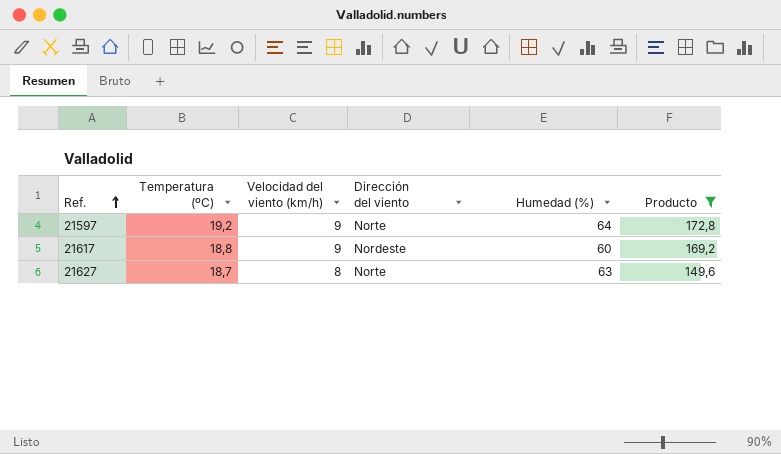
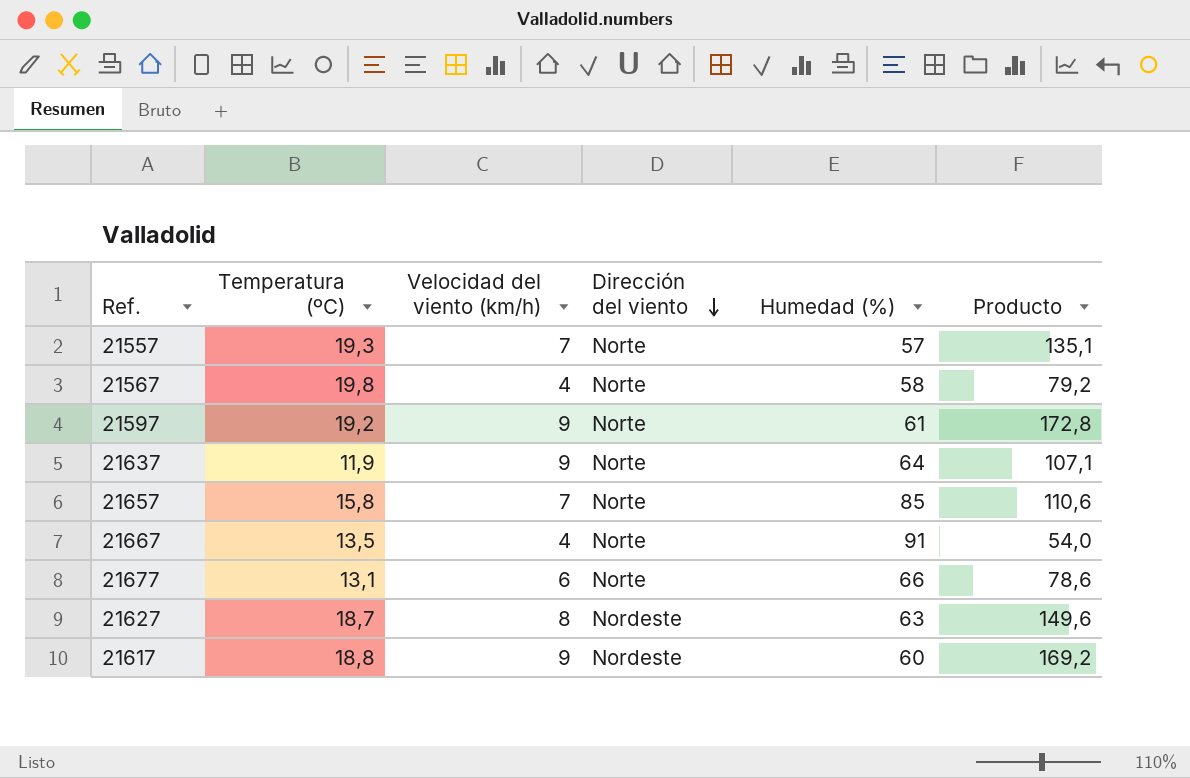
filter: Producto >= 149,6 -> none
row order: Ref. ascending -> Dirección del viento descending
21597 | Humedad (%): 64 -> 61
21627 | Dirección del viento: Norte -> Nordeste

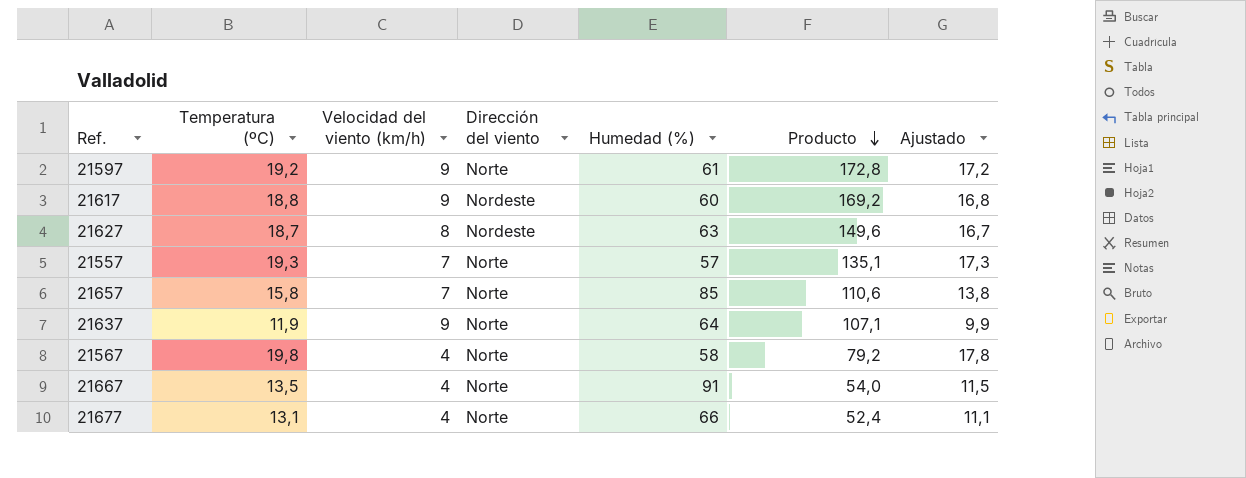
row order: Dirección del viento descending -> Producto descending
column Ajustado | formula: none -> [Temperatura (ºC)] - 2
21677 | Velocidad del viento (km/h): 6 -> 4
21677 | Producto: 78,6 -> 52,4

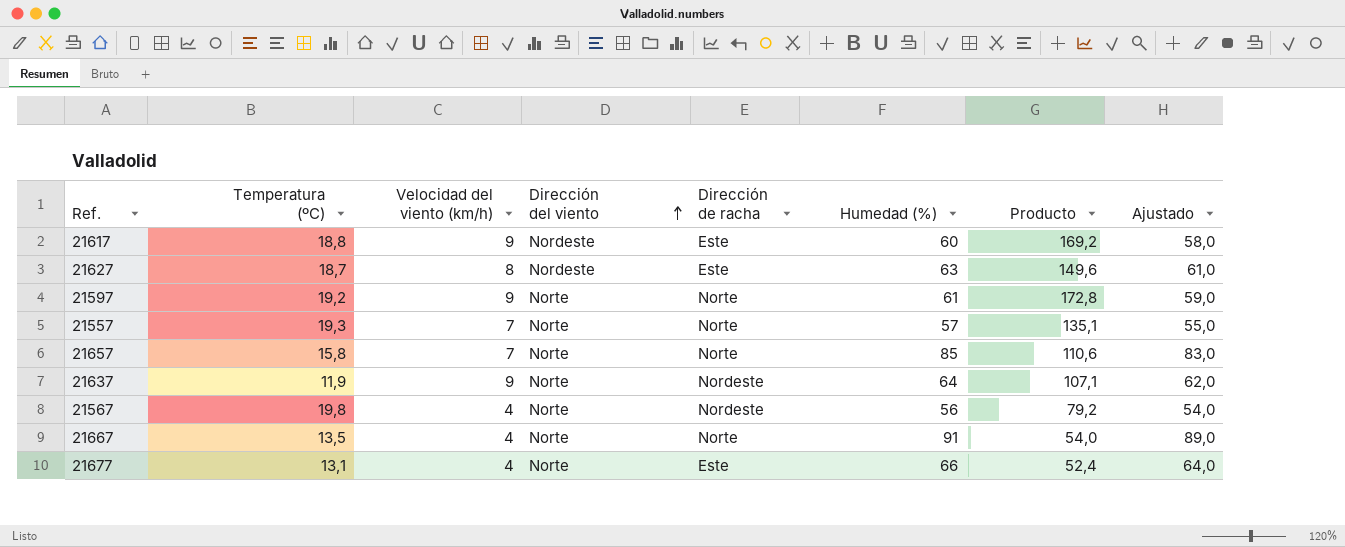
row order: Producto descending -> Dirección del viento ascending
column Dirección de racha | position: none -> 5
column Ajustado | formula: [Temperatura (ºC)] - 2 -> [Humedad (%)] - 2
21567 | Humedad (%): 58 -> 56

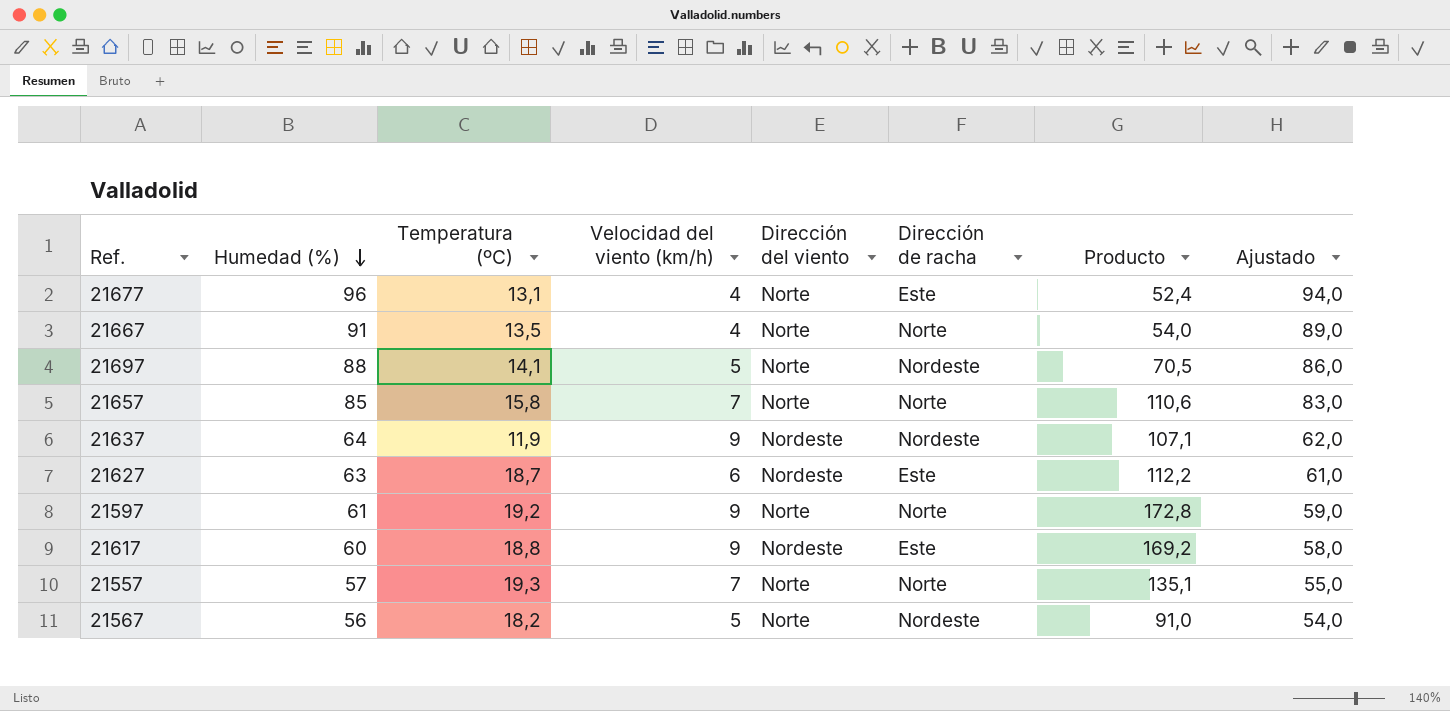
row order: Dirección del viento ascending -> Humedad (%) descending
column Humedad (%) | position: 6 -> 2
21677 | Humedad (%): 66 -> 96
21677 | Ajustado: 64,0 -> 94,0
row 21697: none -> 88 | 14,1 | 5 | Norte | Nordeste | 70,5 | 86,0
21637 | Dirección del viento: Norte -> Nordeste
21627 | Velocidad del viento (km/h): 8 -> 6
21627 | Producto: 149,6 -> 112,2
21567 | Temperatura (ºC): 19,8 -> 18,2
21567 | Velocidad del viento (km/h): 4 -> 5
21567 | Producto: 79,2 -> 91,0

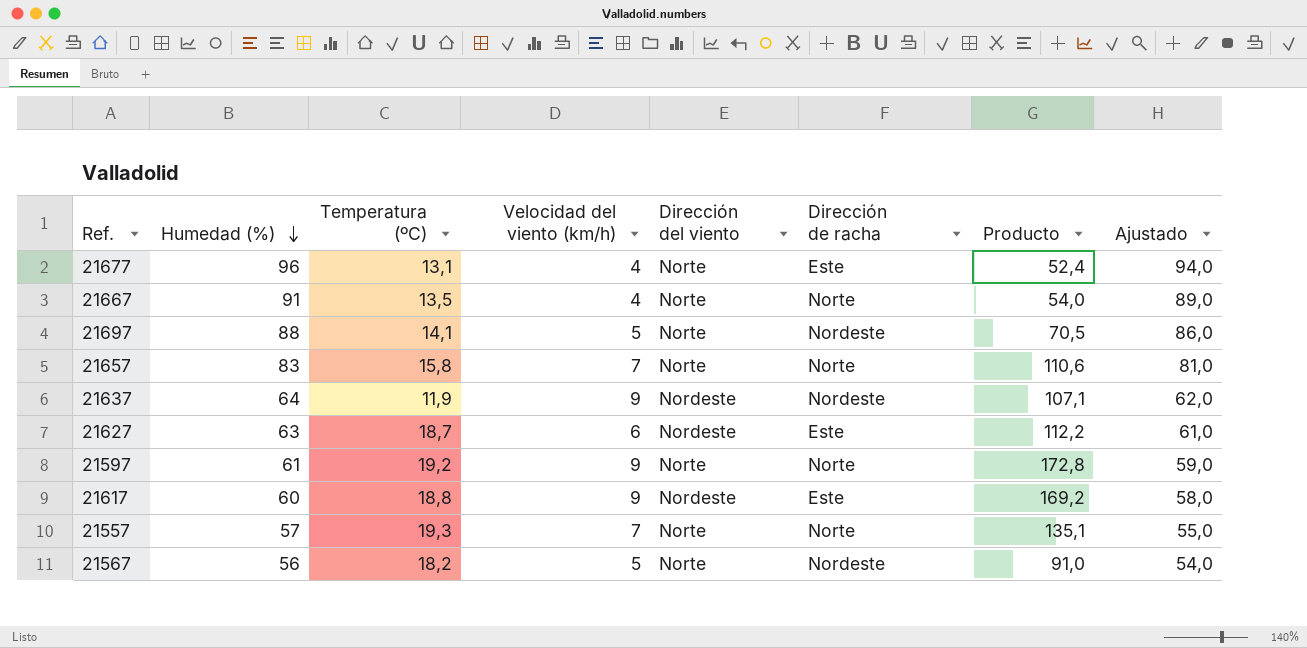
21657 | Humedad (%): 85 -> 83
21657 | Ajustado: 83,0 -> 81,0

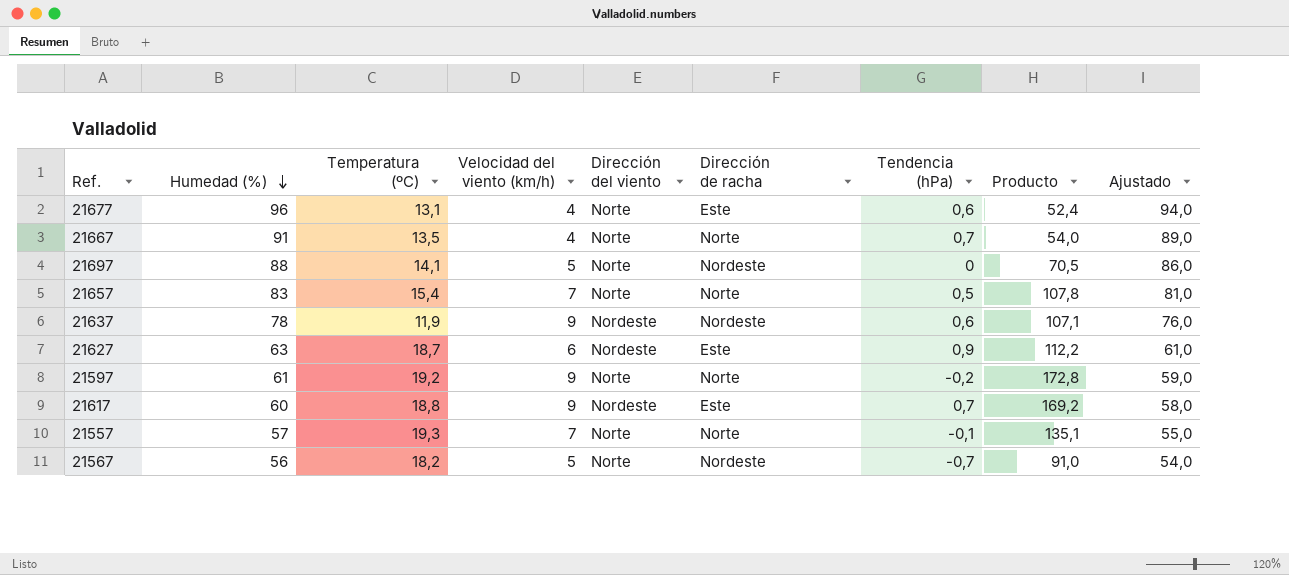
column Tendencia (hPa) | position: none -> 7
21657 | Temperatura (ºC): 15,8 -> 15,4
21657 | Producto: 110,6 -> 107,8
21637 | Humedad (%): 64 -> 78
21637 | Ajustado: 62,0 -> 76,0

